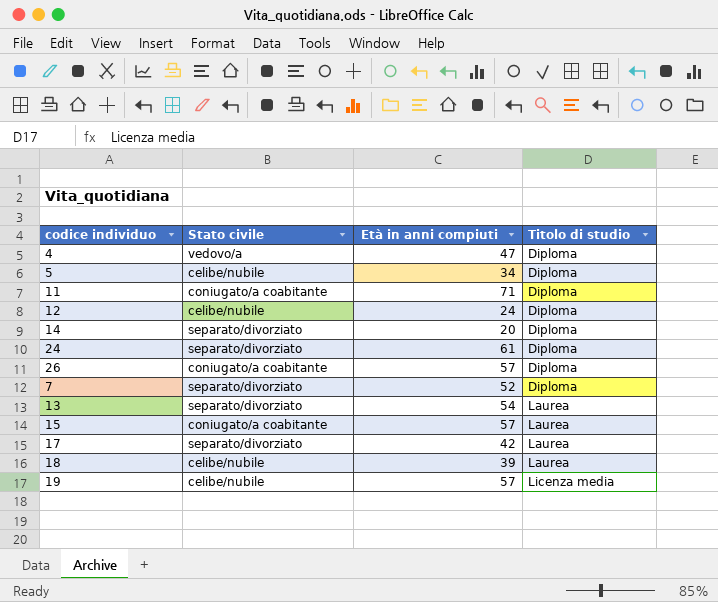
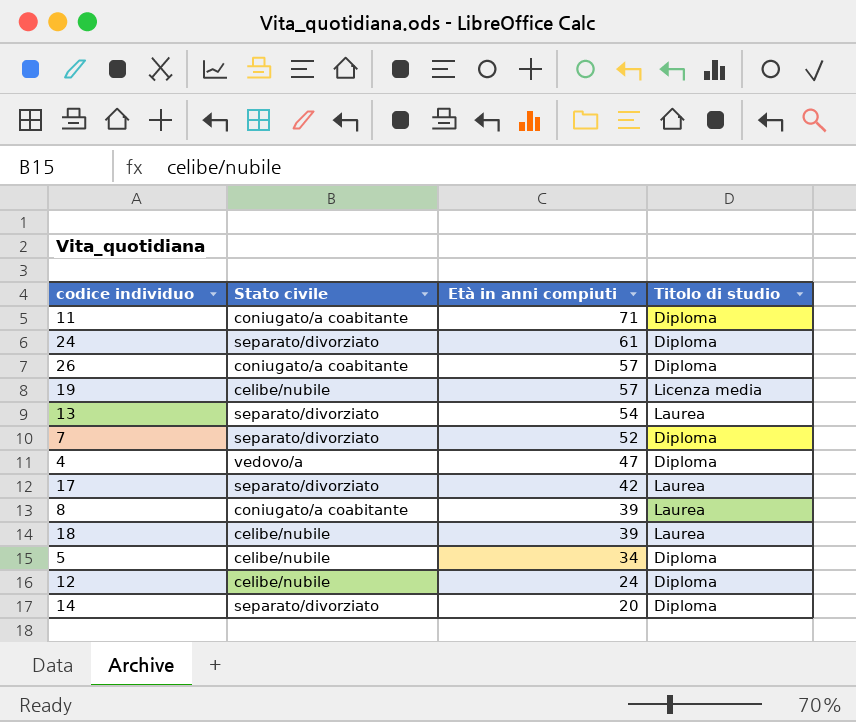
row order: Titolo di studio ascending -> Età in anni compiuti descending
row 15: coniugato/a coabitante | 57 | Laurea -> none
row 8: none -> coniugato/a coabitante | 39 | Laurea

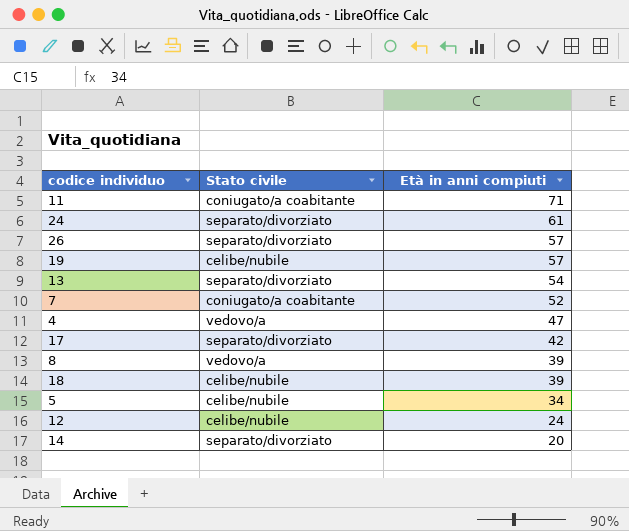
column Titolo di studio | position: 4 -> none
26 | Stato civile: coniugato/a coabitante -> separato/divorziato
7 | Stato civile: separato/divorziato -> coniugato/a coabitante
8 | Stato civile: coniugato/a coabitante -> vedovo/a

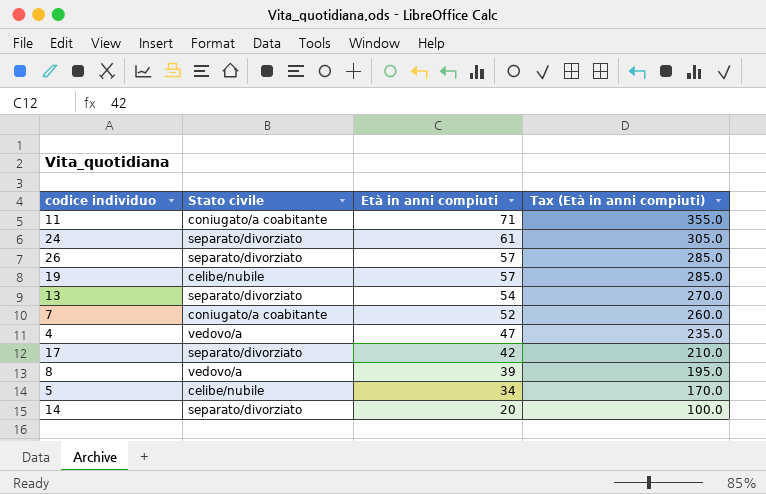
column Tax (Età in anni compiuti) | formula: none -> [Età in anni compiuti] * 5
row 18: celibe/nubile | 39 -> none
row 12: celibe/nubile | 24 -> none

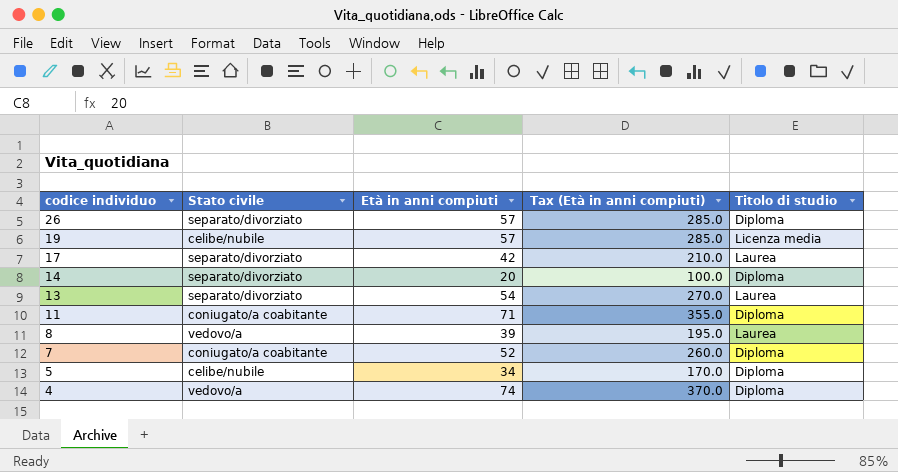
row order: Età in anni compiuti descending -> codice individuo descending
column Titolo di studio | position: none -> 5
row 24: separato/divorziato | 61 | 305.0 -> none
4 | Età in anni compiuti: 47 -> 74
4 | Tax (Età in anni compiuti): 235.0 -> 370.0

